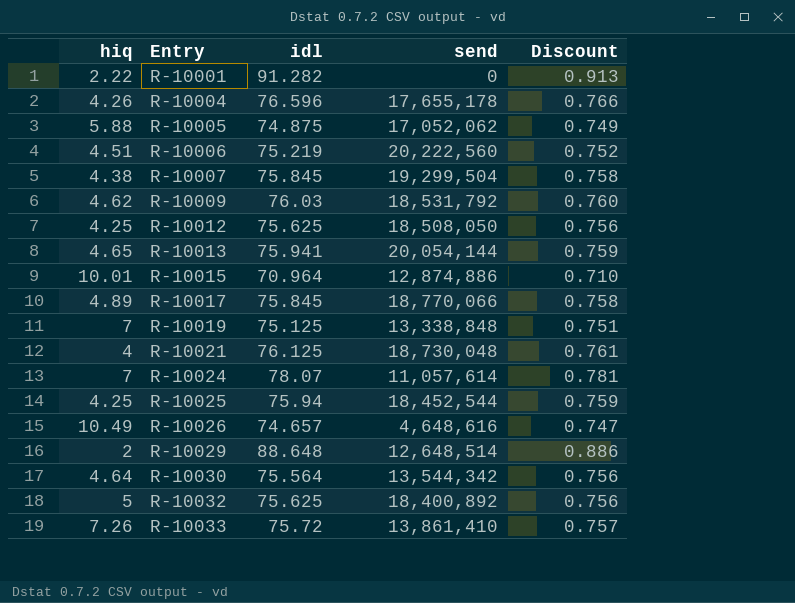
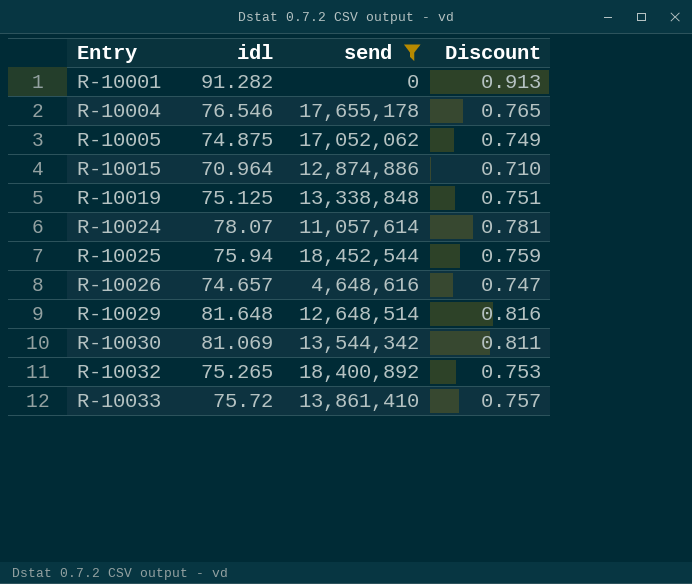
filter: none -> send <= 18,452,544
column hiq | position: 1 -> none
R-10004 | idl: 76.596 -> 76.546
R-10004 | Discount: 0.766 -> 0.765
R-10029 | idl: 88.648 -> 81.648
R-10029 | Discount: 0.886 -> 0.816
R-10030 | idl: 75.564 -> 81.069
R-10030 | Discount: 0.756 -> 0.811
R-10032 | idl: 75.625 -> 75.265
R-10032 | Discount: 0.756 -> 0.753

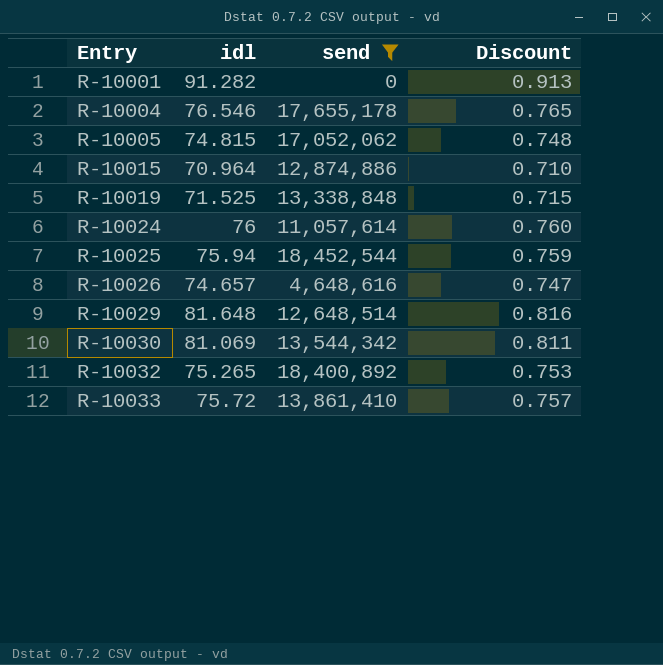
R-10005 | idl: 74.875 -> 74.815
R-10005 | Discount: 0.749 -> 0.748
R-10019 | idl: 75.125 -> 71.525
R-10019 | Discount: 0.751 -> 0.715
R-10024 | idl: 78.07 -> 76
R-10024 | Discount: 0.781 -> 0.760

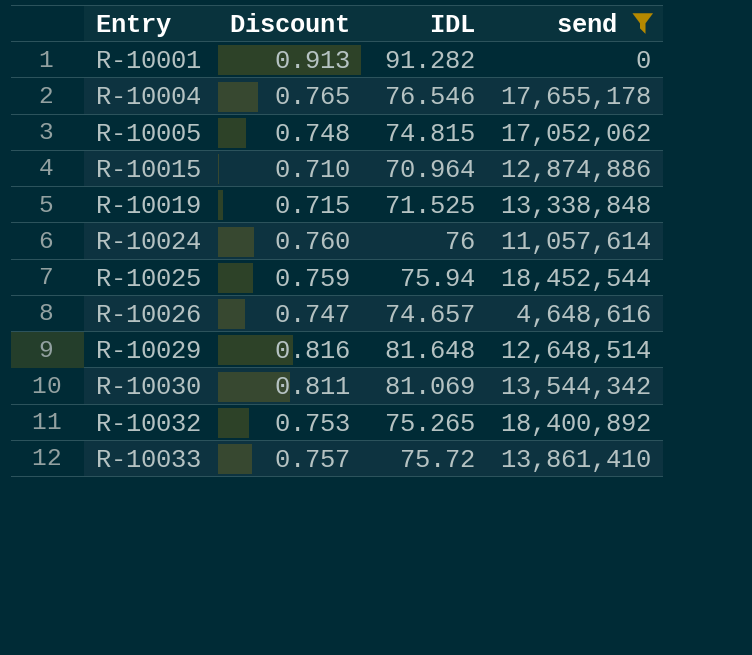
column Discount | position: 4 -> 2
column name: idl -> IDL

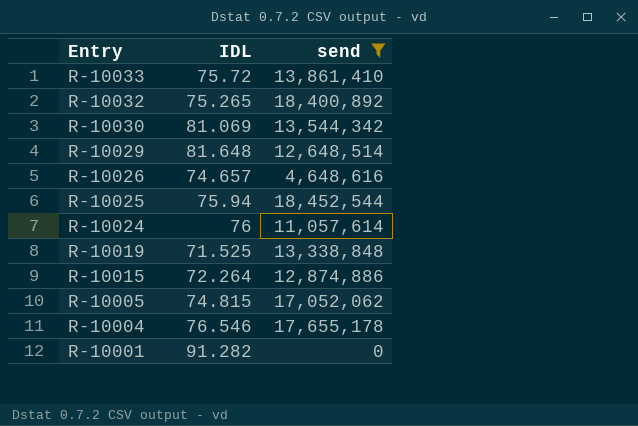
row order: Entry ascending -> Entry descending
column Discount | formula: [IDL] * 0.01 -> none
R-10015 | IDL: 70.964 -> 72.264

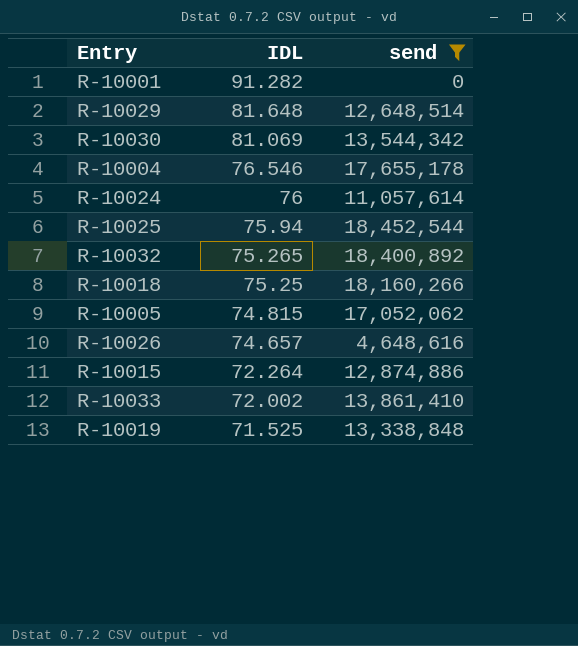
row order: Entry descending -> IDL descending
row R-10018: none -> 75.25 | 18,160,266
R-10033 | IDL: 75.72 -> 72.002

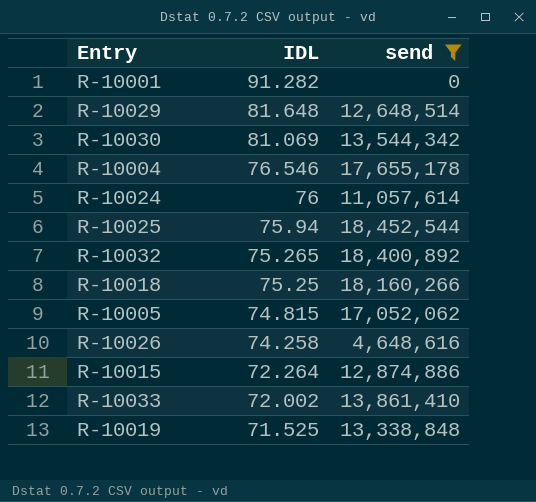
R-10026 | IDL: 74.657 -> 74.258

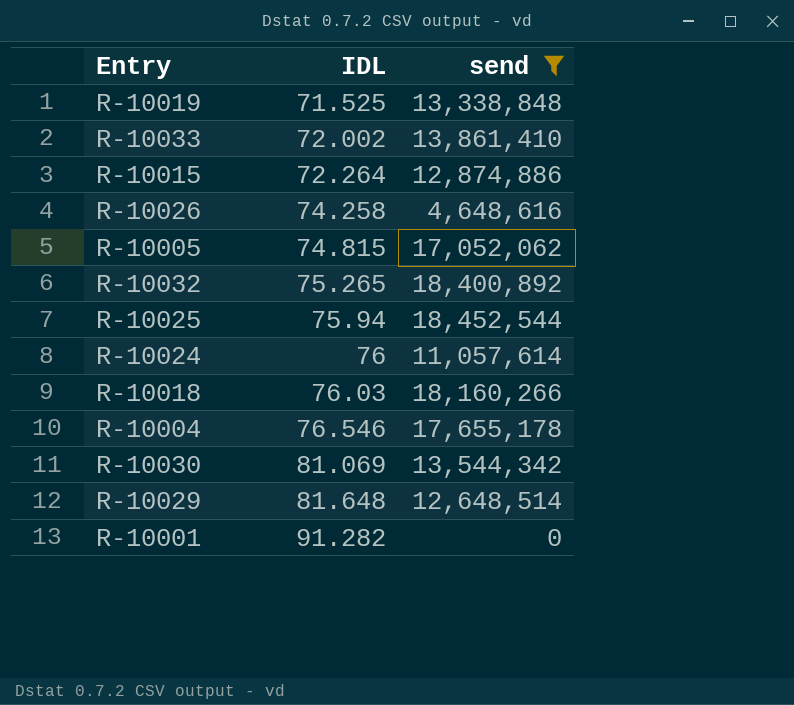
row order: IDL descending -> IDL ascending
R-10018 | IDL: 75.25 -> 76.03

